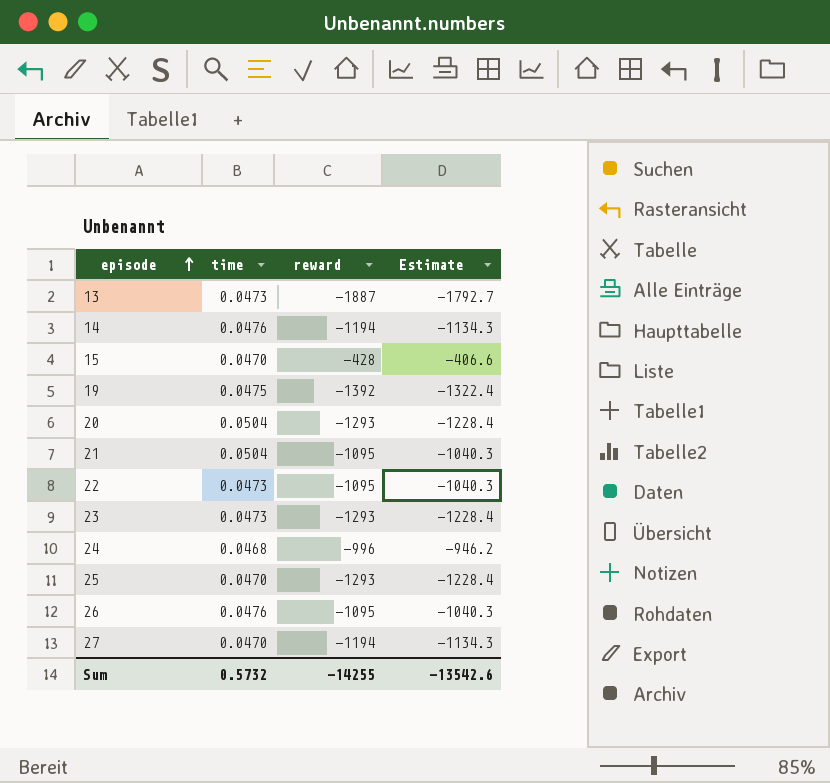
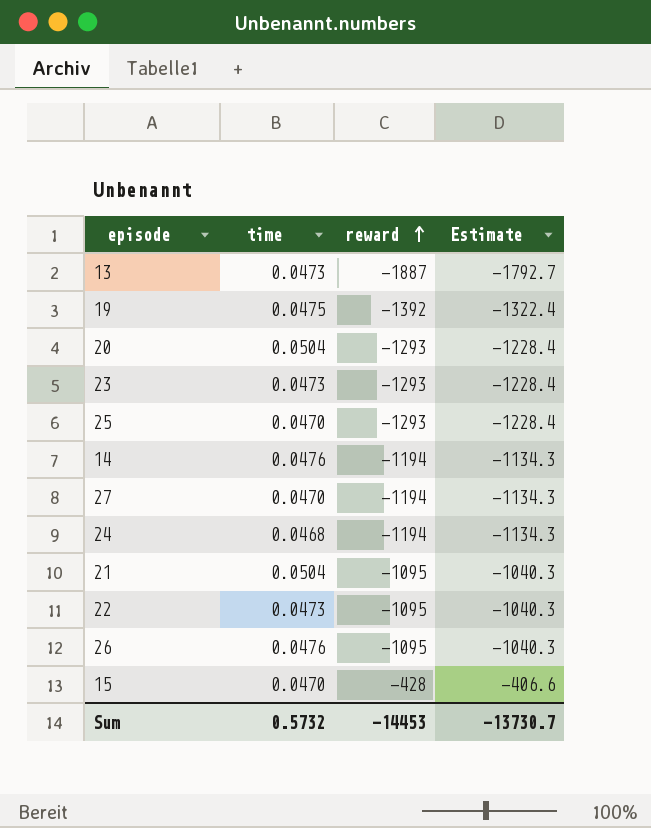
row order: episode ascending -> reward ascending
24 | reward: -996 -> -1194
24 | Estimate: -946.2 -> -1134.3
Sum | reward: -14255 -> -14453
Sum | Estimate: -13542.6 -> -13730.7

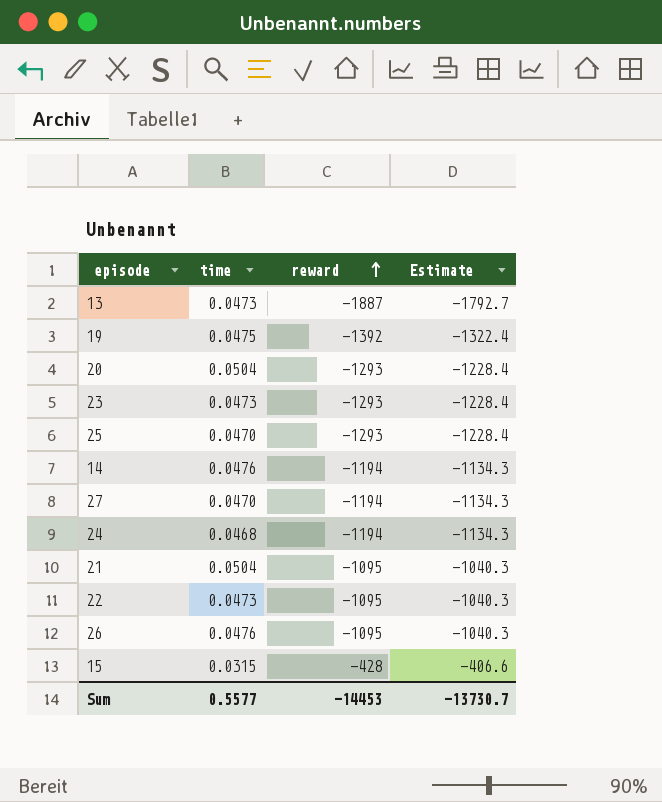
15 | time: 0.0470 -> 0.0315
Sum | time: 0.5732 -> 0.5577

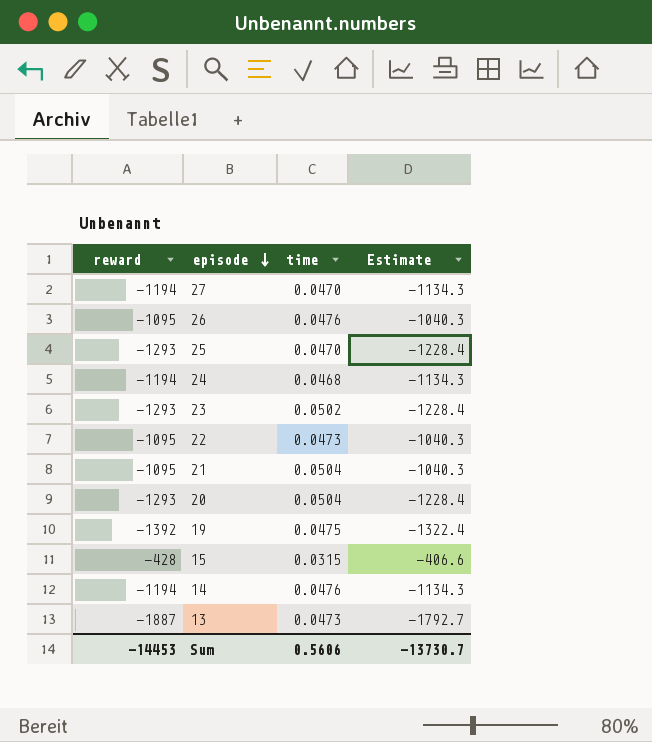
row order: reward ascending -> episode descending
column reward | position: 3 -> 1
23 | time: 0.0473 -> 0.0502
Sum | time: 0.5577 -> 0.5606

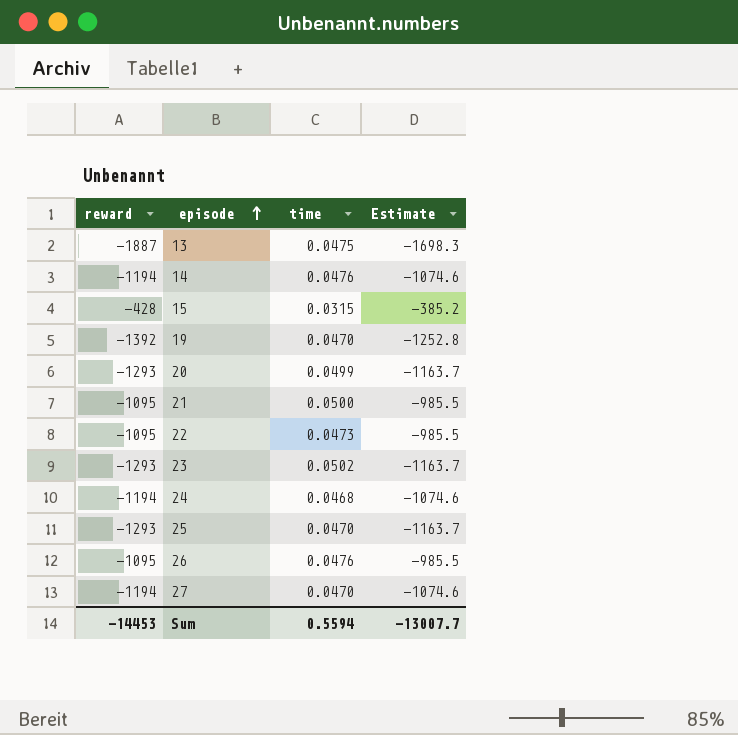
row order: episode descending -> episode ascending
column Estimate | formula: [reward] * 0.95 -> [reward] * 0.9
13 | time: 0.0473 -> 0.0475
19 | time: 0.0475 -> 0.0470
20 | time: 0.0504 -> 0.0499
21 | time: 0.0504 -> 0.0500
Sum | time: 0.5606 -> 0.5594
Sum | Estimate: -13730.7 -> -13007.7

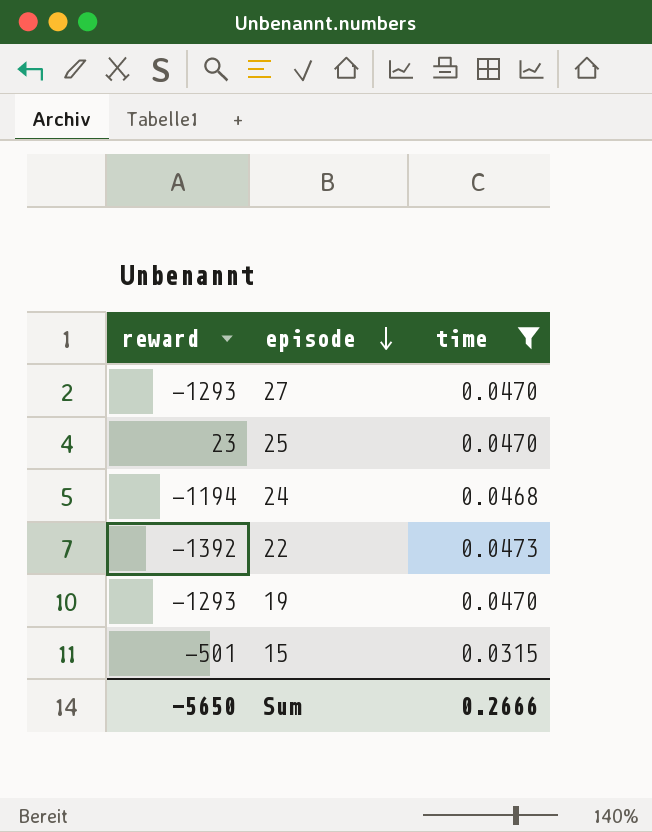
filter: none -> time <= 0.0473
row order: episode ascending -> episode descending
column Estimate | formula: [reward] * 0.9 -> none
27 | reward: -1194 -> -1293
25 | reward: -1293 -> 23
22 | reward: -1095 -> -1392
19 | reward: -1392 -> -1293
15 | reward: -428 -> -501
Sum | reward: -14453 -> -5650
Sum | time: 0.5594 -> 0.2666

